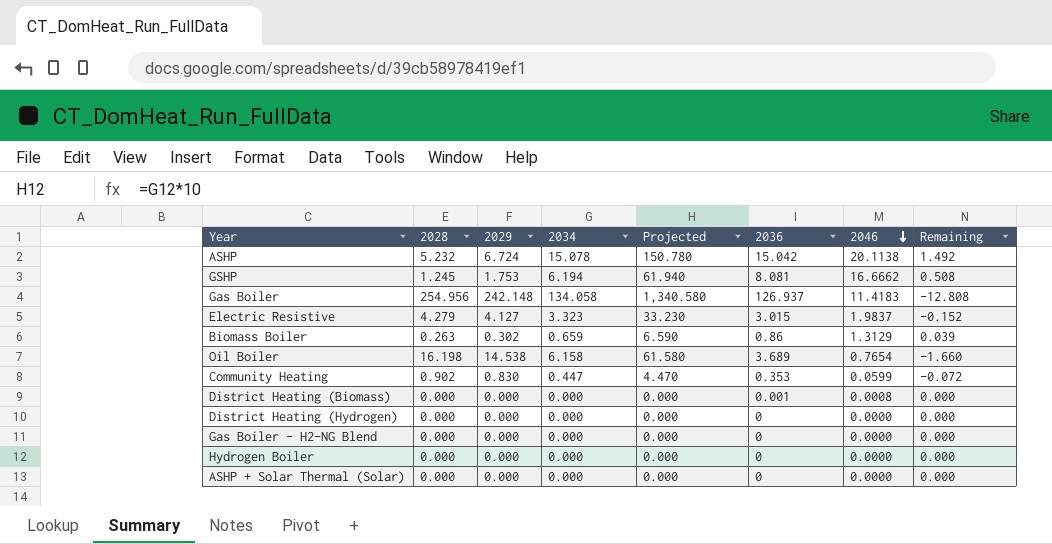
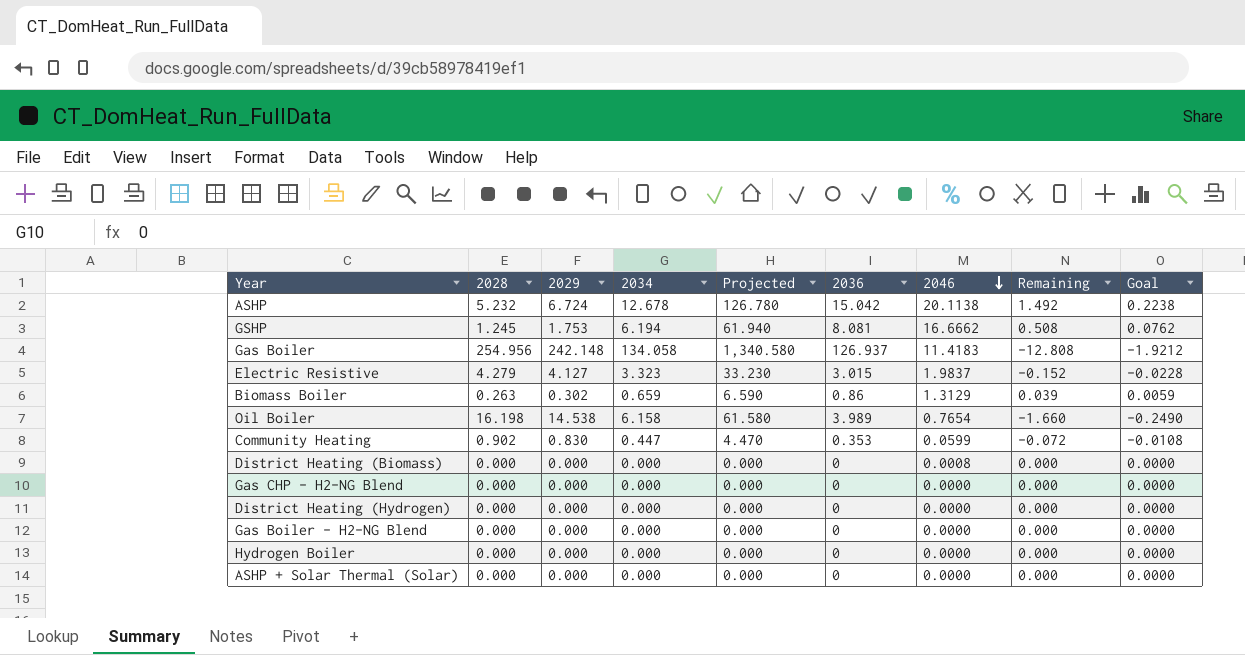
column Goal | formula: none -> [Remaining] * 0.15
ASHP | 2034: 15.078 -> 12.678
ASHP | Projected: 150.780 -> 126.780
Oil Boiler | 2036: 3.689 -> 3.989
District Heating (Biomass) | 2036: 0.001 -> 0
row Gas CHP - H2-NG Blend: none -> 0.000 | 0.000 | 0.000 | 0.000 | 0 | 0.0000 | 0.000 | 0.0000

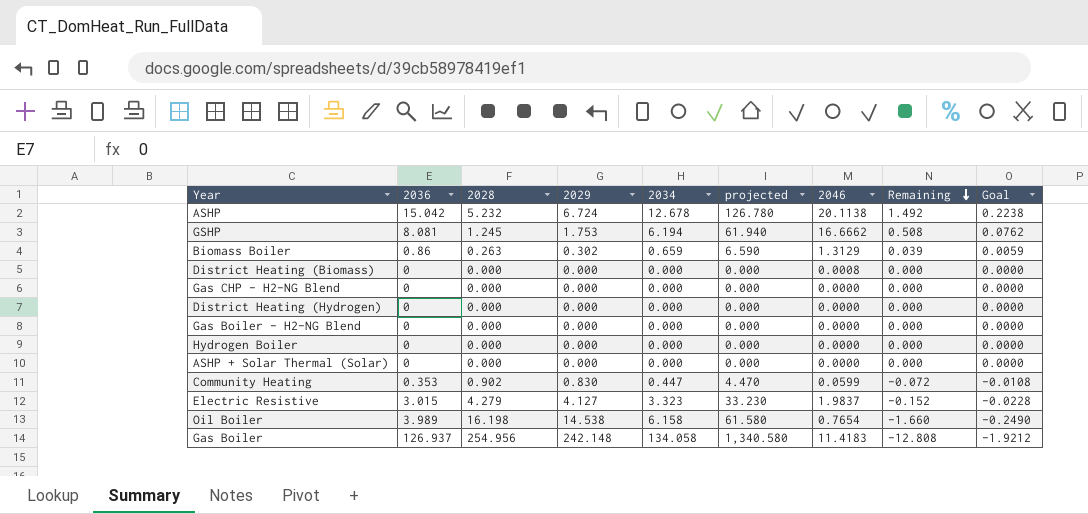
row order: 2046 descending -> Remaining descending
column 2036 | position: 6 -> 2
column name: Projected -> projected

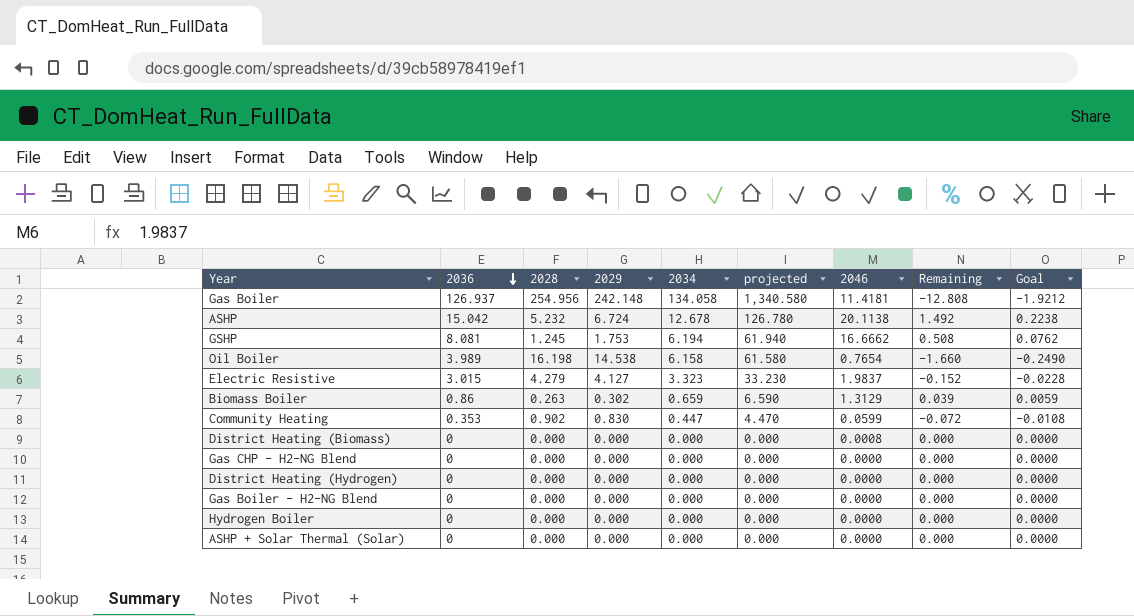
row order: Remaining descending -> 2036 descending
Gas Boiler | 2046: 11.4183 -> 11.4181

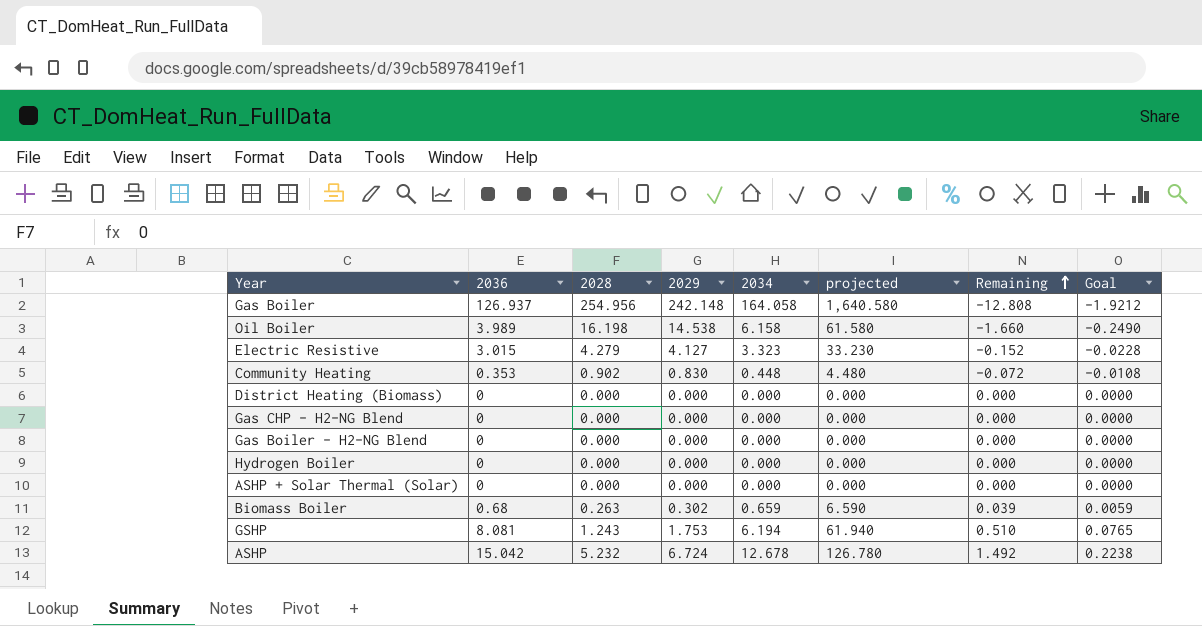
row order: 2036 descending -> Remaining ascending
column 2046 | position: 7 -> none
row District Heating (Hydrogen): 0 | 0.000 | 0.000 | 0.000 | 0.000 | 0.0000 | 0.000 | 0.0000 -> none
Gas Boiler | 2034: 134.058 -> 164.058
Gas Boiler | projected: 1,340.580 -> 1,640.580
Community Heating | 2034: 0.447 -> 0.448
Community Heating | projected: 4.470 -> 4.480
Biomass Boiler | 2036: 0.86 -> 0.68
GSHP | 2028: 1.245 -> 1.243
GSHP | Remaining: 0.508 -> 0.510
GSHP | Goal: 0.0762 -> 0.0765

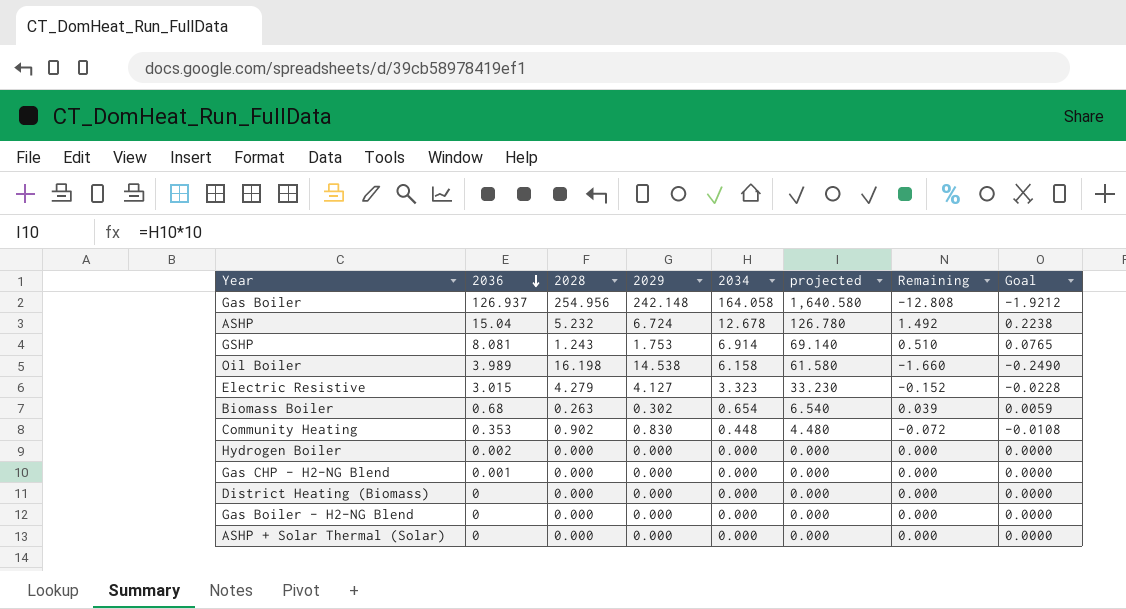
row order: Remaining ascending -> 2036 descending
ASHP | 2036: 15.042 -> 15.04
GSHP | 2034: 6.194 -> 6.914
GSHP | projected: 61.940 -> 69.140
Biomass Boiler | 2034: 0.659 -> 0.654
Biomass Boiler | projected: 6.590 -> 6.540
Hydrogen Boiler | 2036: 0 -> 0.002
Gas CHP - H2-NG Blend | 2036: 0 -> 0.001

